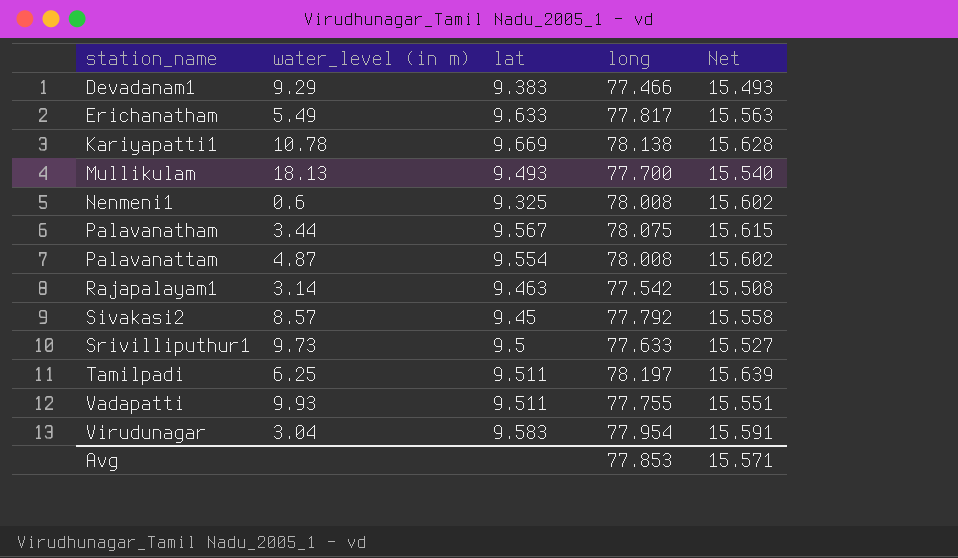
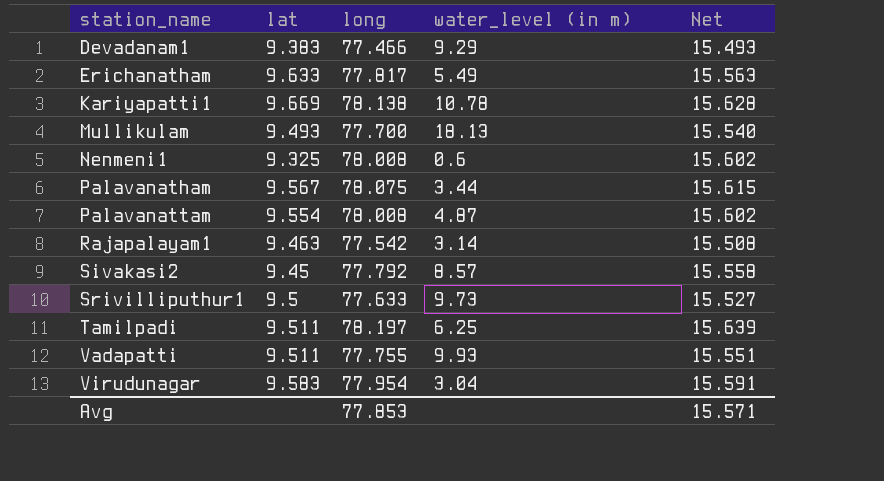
column water_level (in m) | position: 2 -> 4

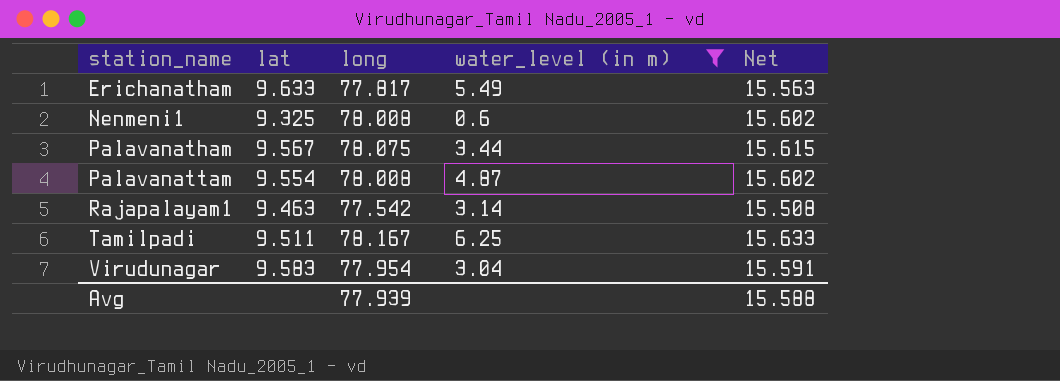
filter: none -> water_level (in m) <= 6.25
Tamilpadi | long: 78.197 -> 78.167
Tamilpadi | Net: 15.639 -> 15.633
Avg | long: 77.853 -> 77.939
Avg | Net: 15.571 -> 15.588

